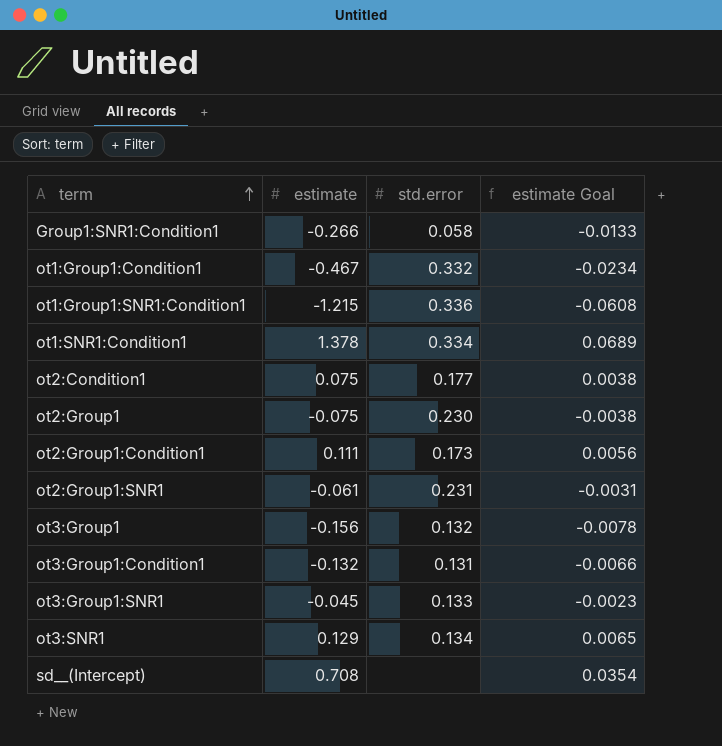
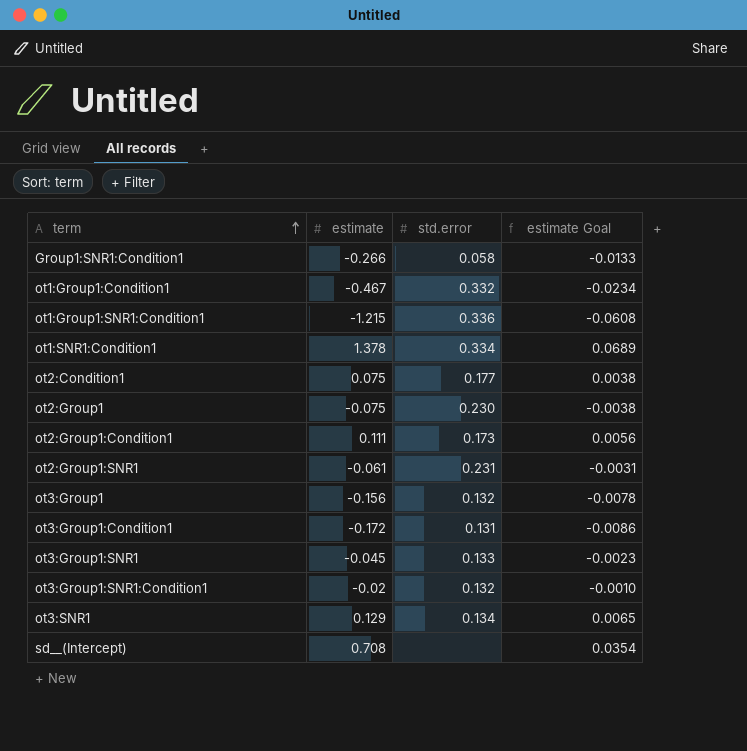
ot3:Group1:Condition1 | estimate: -0.132 -> -0.172
ot3:Group1:Condition1 | estimate Goal: -0.0066 -> -0.0086
row ot3:Group1:SNR1:Condition1: none -> -0.02 | 0.132 | -0.0010

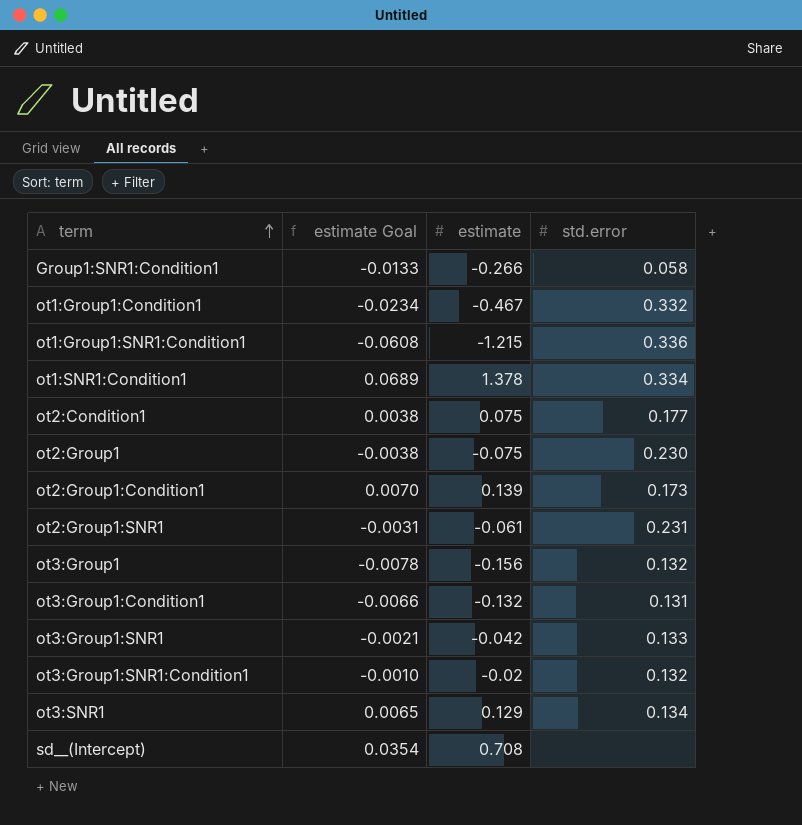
column estimate Goal | position: 4 -> 2
ot2:Group1:Condition1 | estimate Goal: 0.0056 -> 0.0070
ot2:Group1:Condition1 | estimate: 0.111 -> 0.139
ot3:Group1:Condition1 | estimate Goal: -0.0086 -> -0.0066
ot3:Group1:Condition1 | estimate: -0.172 -> -0.132
ot3:Group1:SNR1 | estimate Goal: -0.0023 -> -0.0021
ot3:Group1:SNR1 | estimate: -0.045 -> -0.042

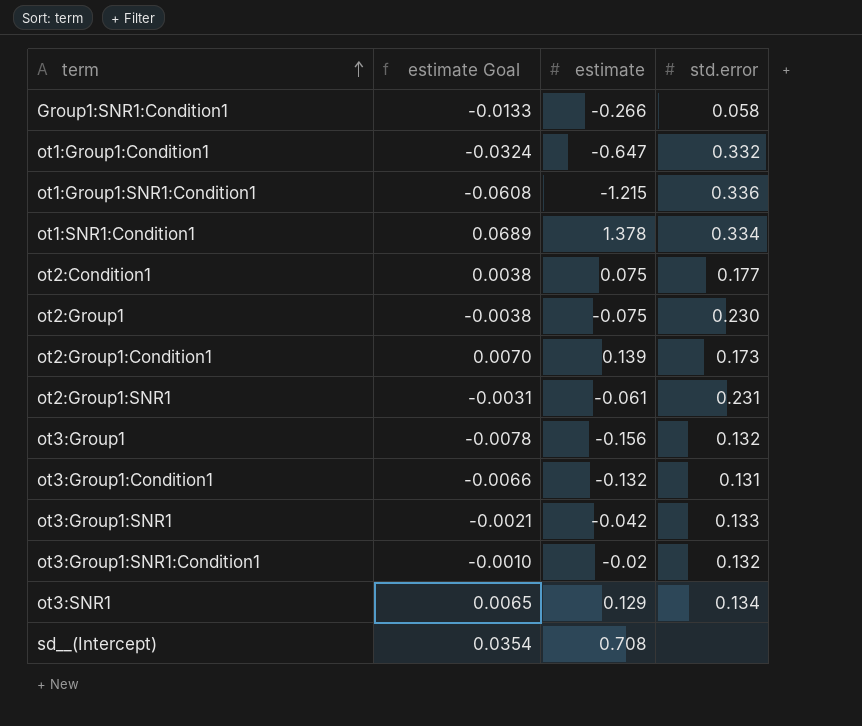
ot1:Group1:Condition1 | estimate Goal: -0.0234 -> -0.0324
ot1:Group1:Condition1 | estimate: -0.467 -> -0.647

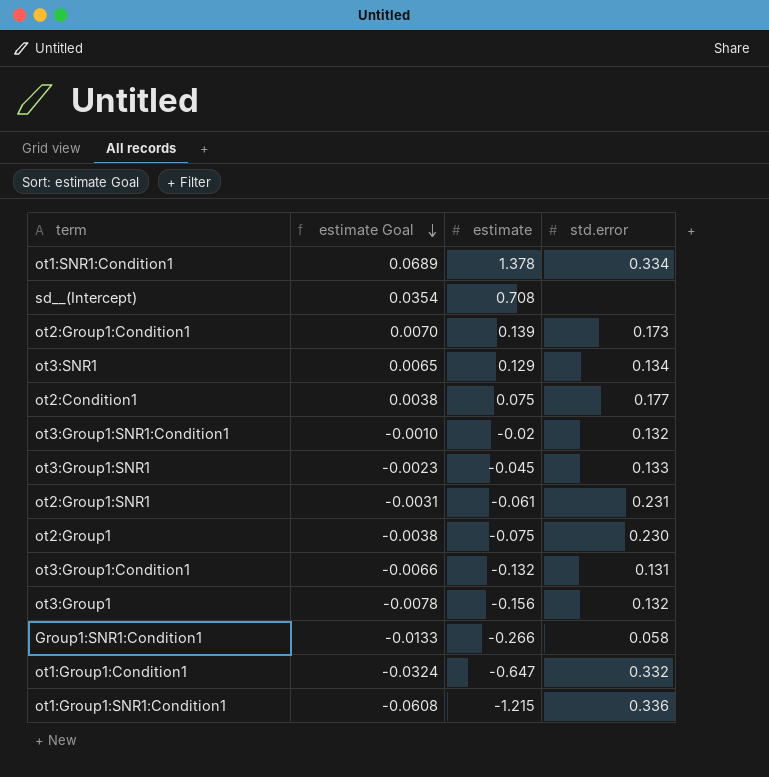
row order: term ascending -> estimate Goal descending
ot3:Group1:SNR1 | estimate Goal: -0.0021 -> -0.0023
ot3:Group1:SNR1 | estimate: -0.042 -> -0.045

